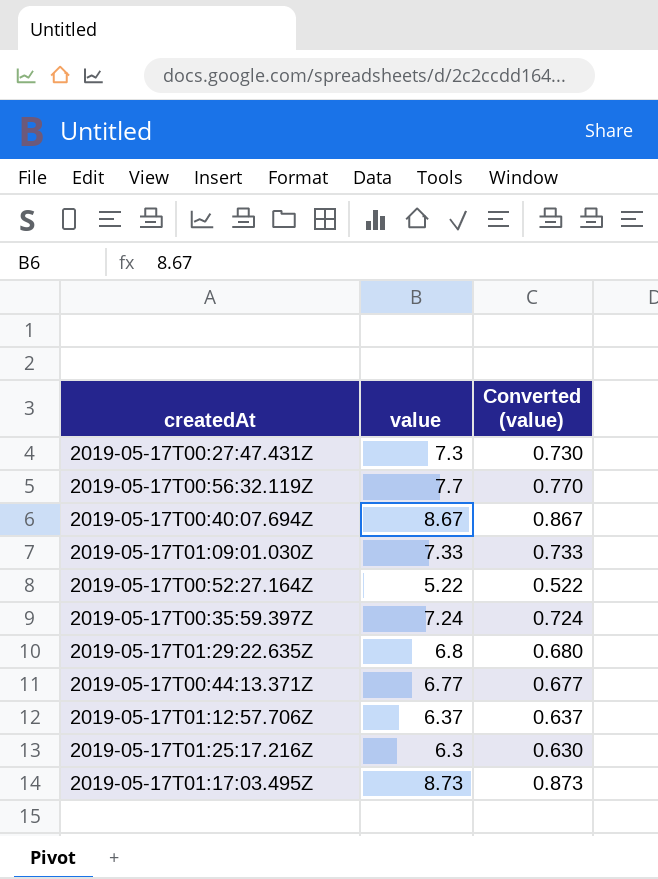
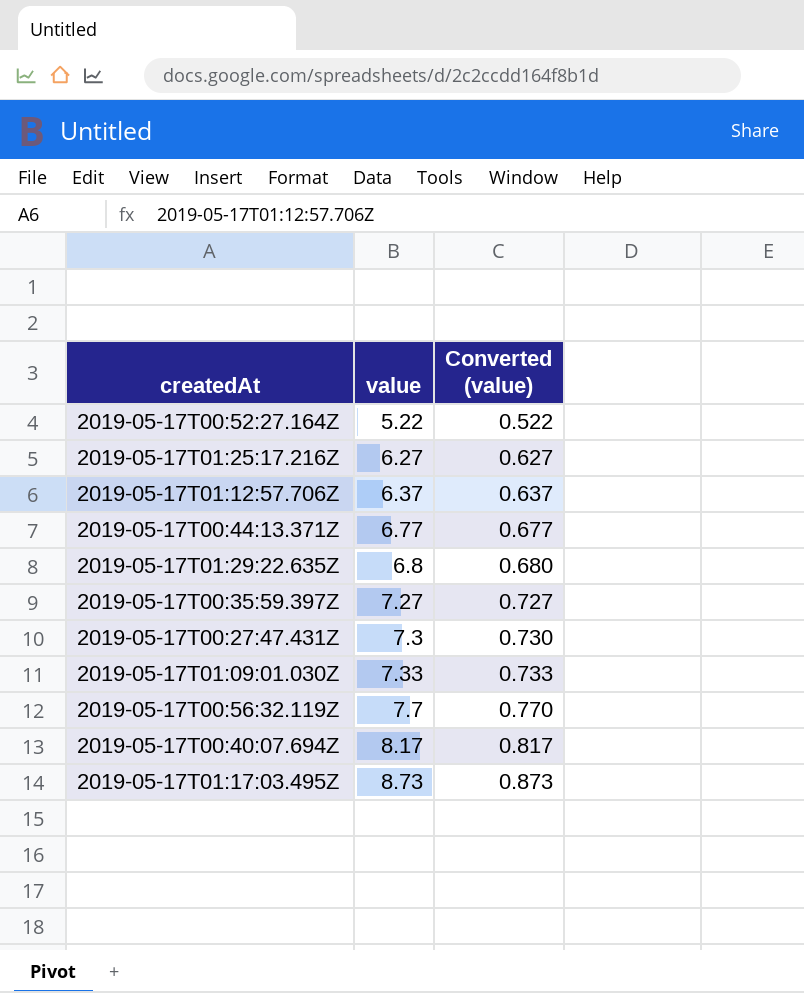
row order: none -> value ascending
2019-05-17T01:25:17.216Z | value: 6.3 -> 6.27
2019-05-17T01:25:17.216Z | Converted (value): 0.630 -> 0.627
2019-05-17T00:35:59.397Z | value: 7.24 -> 7.27
2019-05-17T00:35:59.397Z | Converted (value): 0.724 -> 0.727
2019-05-17T00:40:07.694Z | value: 8.67 -> 8.17
2019-05-17T00:40:07.694Z | Converted (value): 0.867 -> 0.817

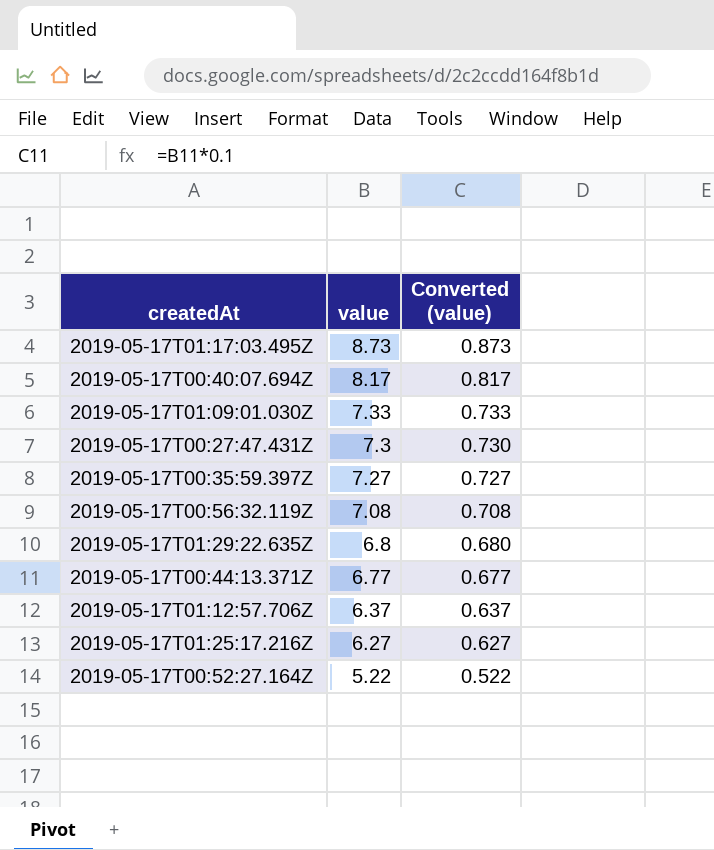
row order: value ascending -> value descending
2019-05-17T00:56:32.119Z | value: 7.7 -> 7.08
2019-05-17T00:56:32.119Z | Converted (value): 0.770 -> 0.708

